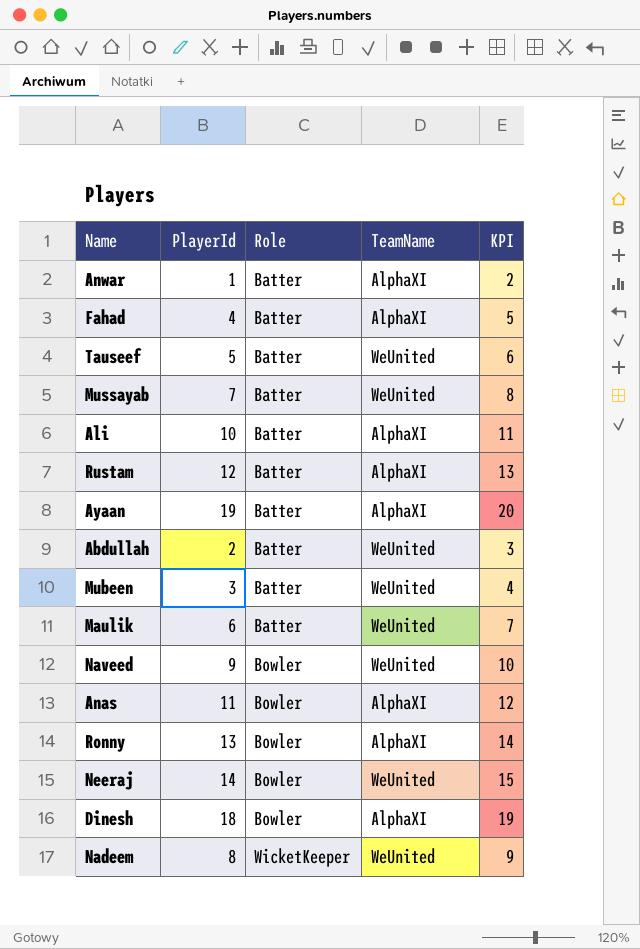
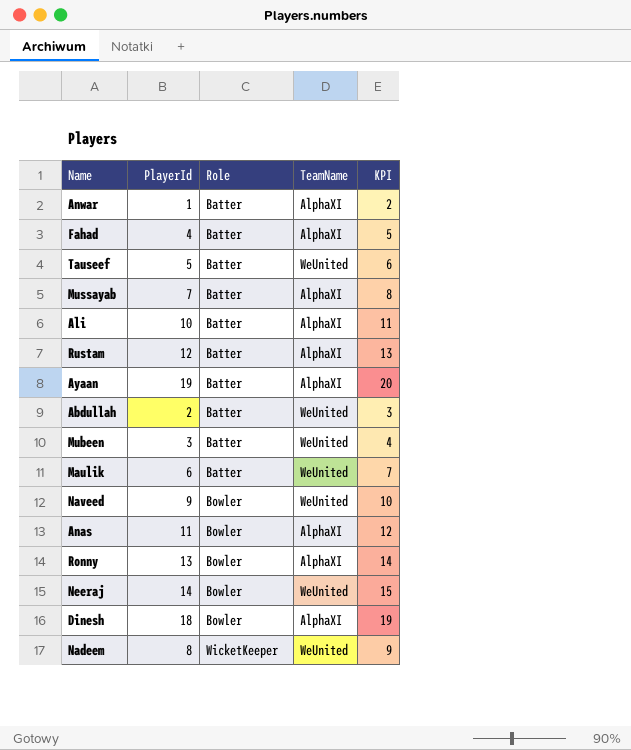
Mussayab | TeamName: WeUnited -> AlphaXI

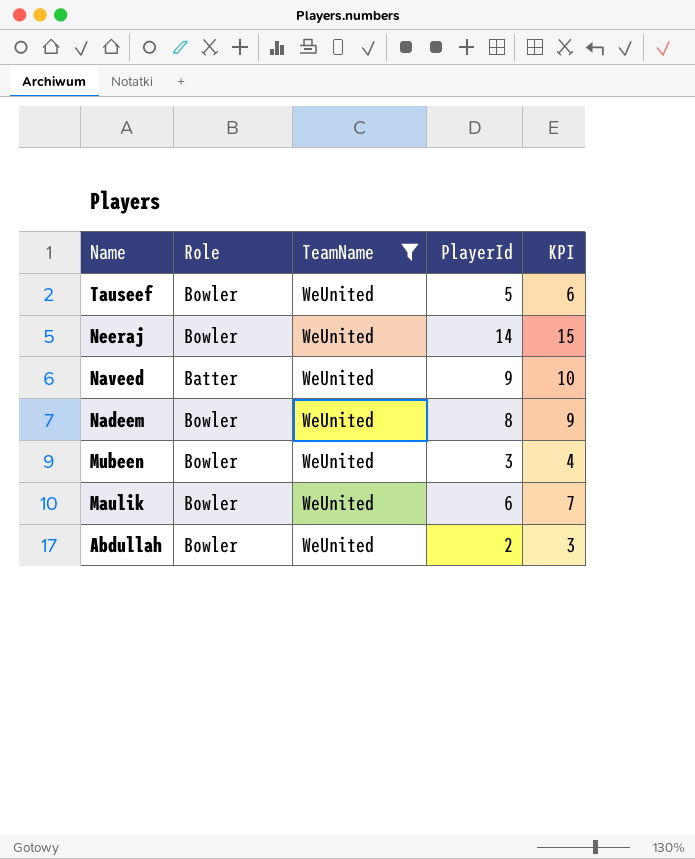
filter: none -> TeamName = WeUnited
row order: Role ascending -> Name descending
column PlayerId | position: 2 -> 4
Tauseef | Role: Batter -> Bowler
Naveed | Role: Bowler -> Batter
Nadeem | Role: WicketKeeper -> Bowler
Mubeen | Role: Batter -> Bowler
Maulik | Role: Batter -> Bowler
Abdullah | Role: Batter -> Bowler

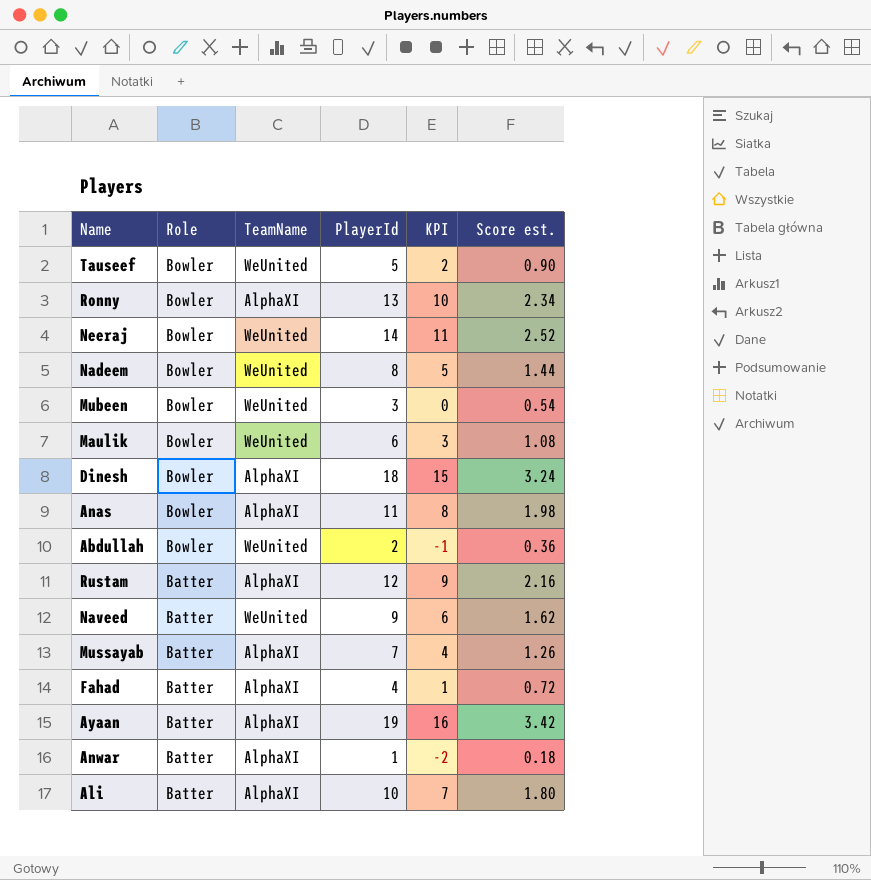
filter: TeamName = WeUnited -> none
row order: Name descending -> Role descending
column KPI | formula: [PlayerId] + 1 -> [PlayerId] - 3
column Score est. | formula: none -> [PlayerId] * 0.18

